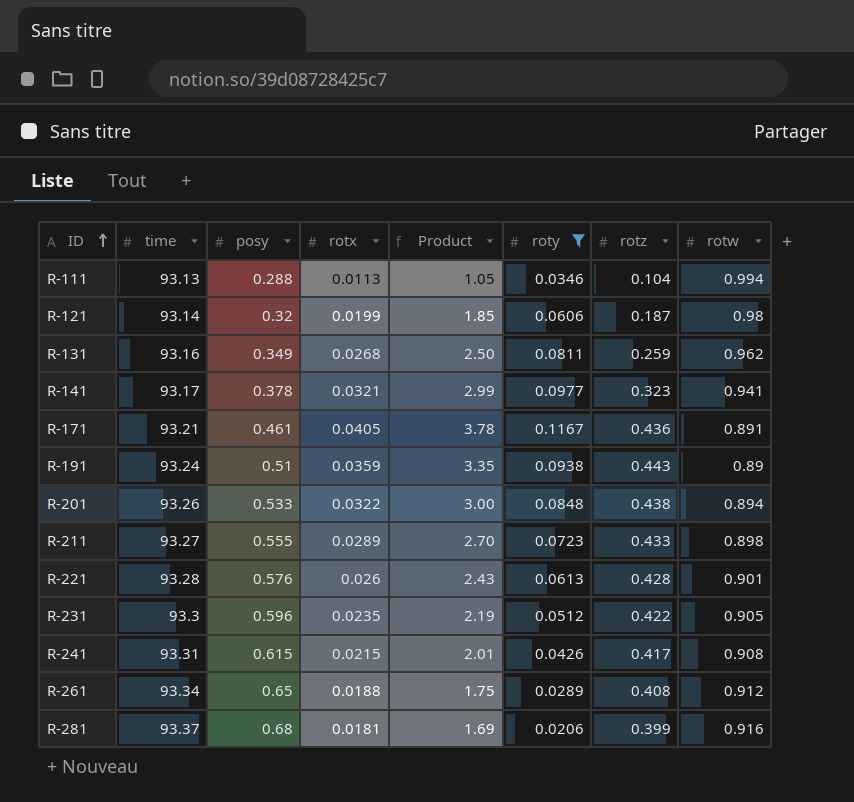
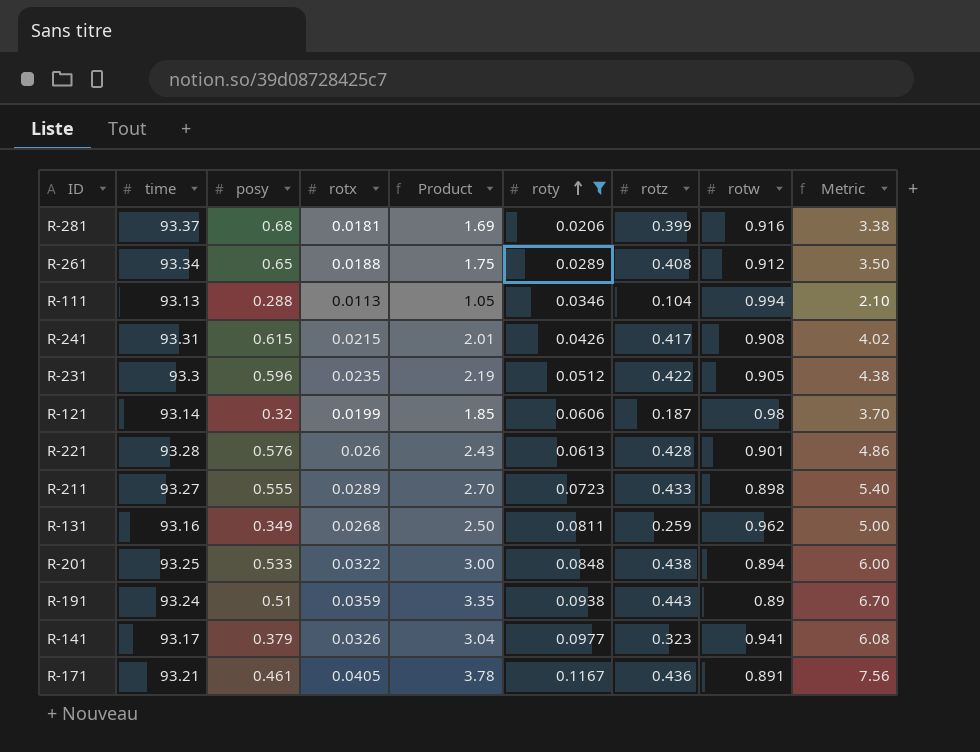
row order: ID ascending -> roty ascending
column Metric | formula: none -> [Product] * 2
R-201 | time: 93.26 -> 93.25
R-141 | posy: 0.378 -> 0.379
R-141 | rotx: 0.0321 -> 0.0326
R-141 | Product: 2.99 -> 3.04

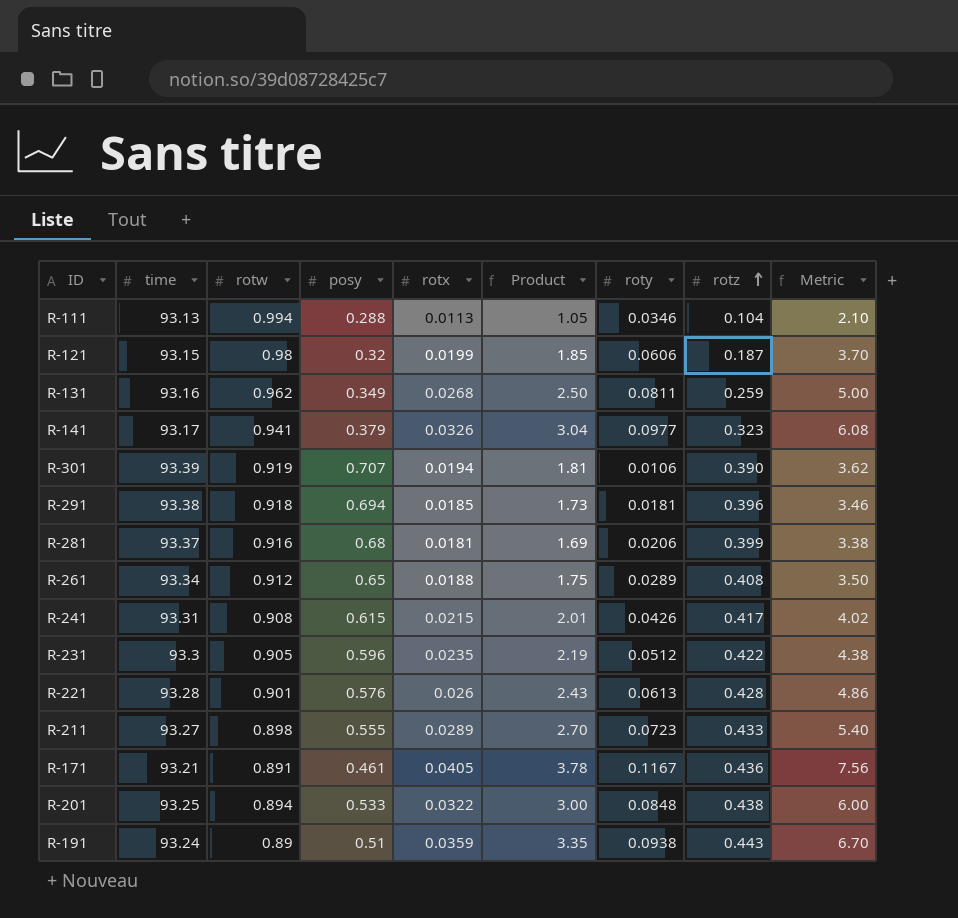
filter: roty >= 0.0206 -> none
row order: roty ascending -> rotz ascending
column rotw | position: 8 -> 3
R-121 | time: 93.14 -> 93.15

